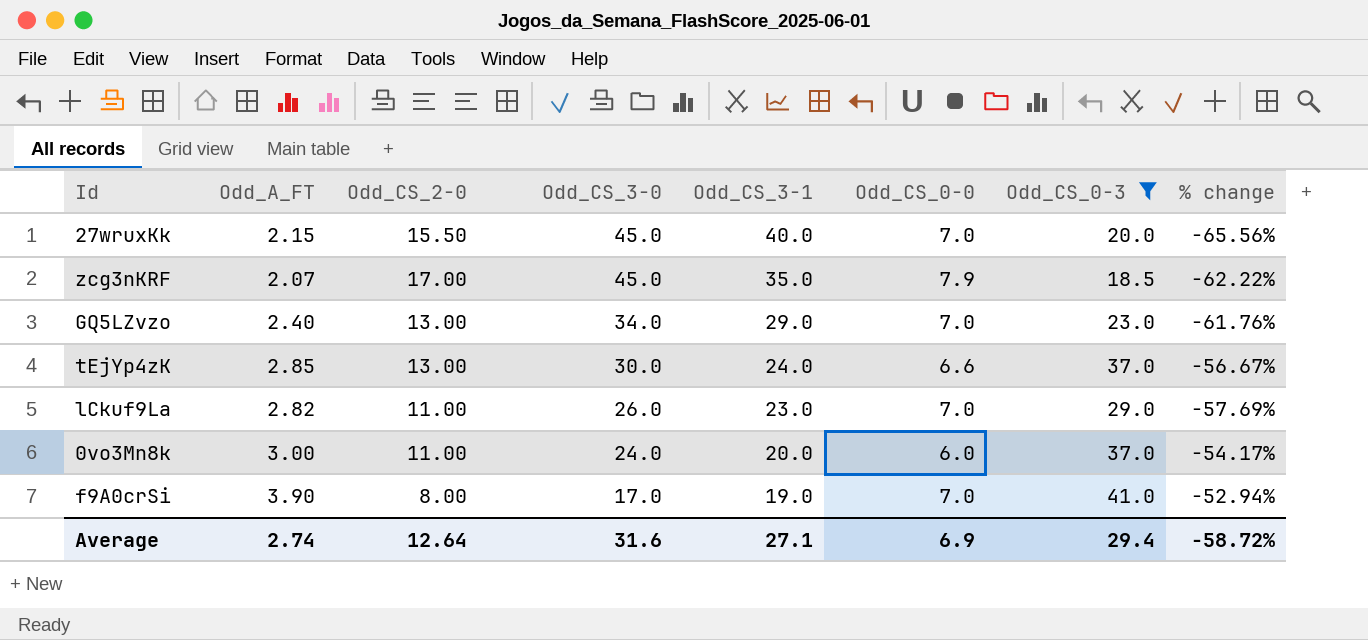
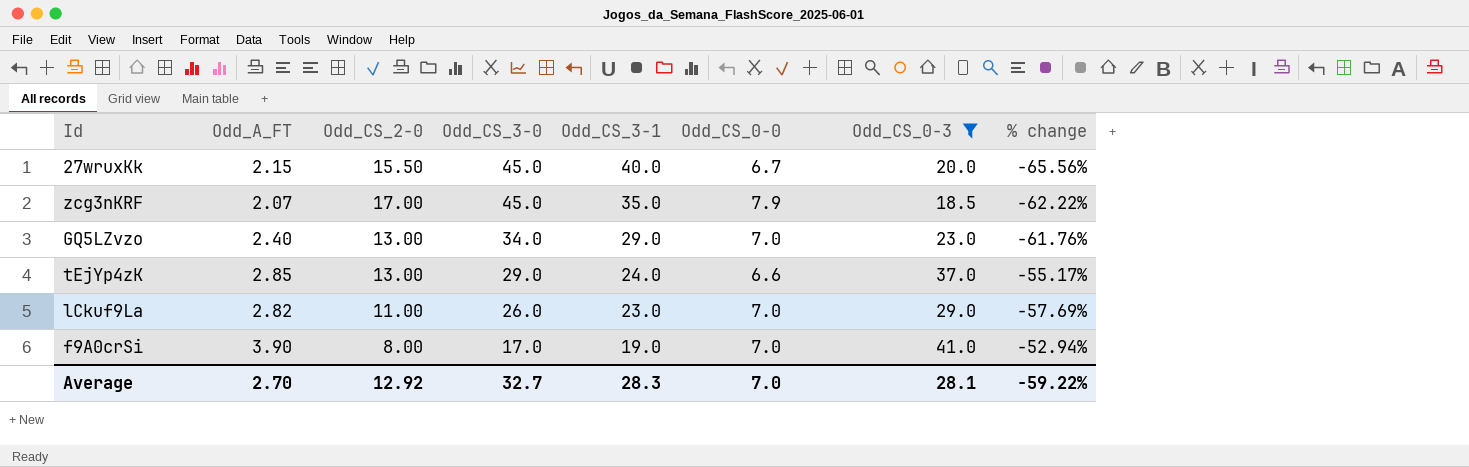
row 0vo3Mn8k: 3.00 | 11.00 | 24.0 | 20.0 | 6.0 | 37.0 | -54.17% -> none
27wruxKk | Odd_CS_0-0: 7.0 -> 6.7
tEjYp4zK | Odd_CS_3-0: 30.0 -> 29.0
tEjYp4zK | % change: -56.67% -> -55.17%
Average | Odd_A_FT: 2.74 -> 2.70
Average | Odd_CS_2-0: 12.64 -> 12.92
Average | Odd_CS_3-0: 31.6 -> 32.7
Average | Odd_CS_3-1: 27.1 -> 28.3
Average | Odd_CS_0-0: 6.9 -> 7.0
Average | Odd_CS_0-3: 29.4 -> 28.1
Average | % change: -58.72% -> -59.22%

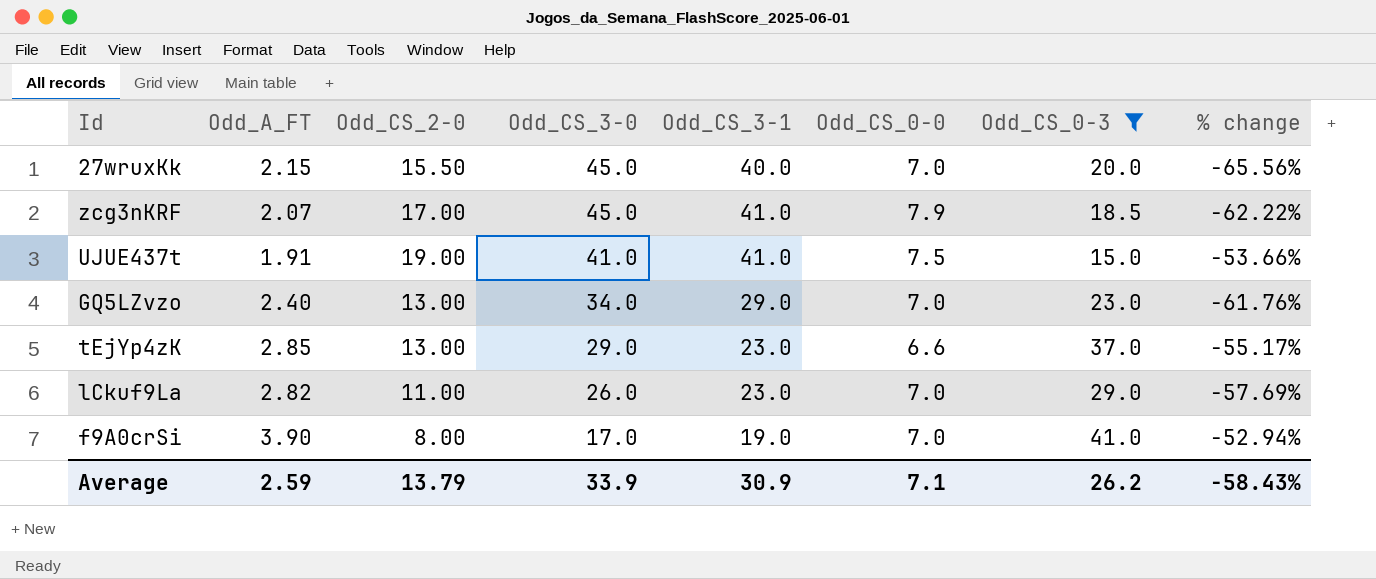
27wruxKk | Odd_CS_0-0: 6.7 -> 7.0
zcg3nKRF | Odd_CS_3-1: 35.0 -> 41.0
row UJUE437t: none -> 1.91 | 19.00 | 41.0 | 41.0 | 7.5 | 15.0 | -53.66%
tEjYp4zK | Odd_CS_3-1: 24.0 -> 23.0
Average | Odd_A_FT: 2.70 -> 2.59
Average | Odd_CS_2-0: 12.92 -> 13.79
Average | Odd_CS_3-0: 32.7 -> 33.9
Average | Odd_CS_3-1: 28.3 -> 30.9
Average | Odd_CS_0-0: 7.0 -> 7.1
Average | Odd_CS_0-3: 28.1 -> 26.2
Average | % change: -59.22% -> -58.43%

